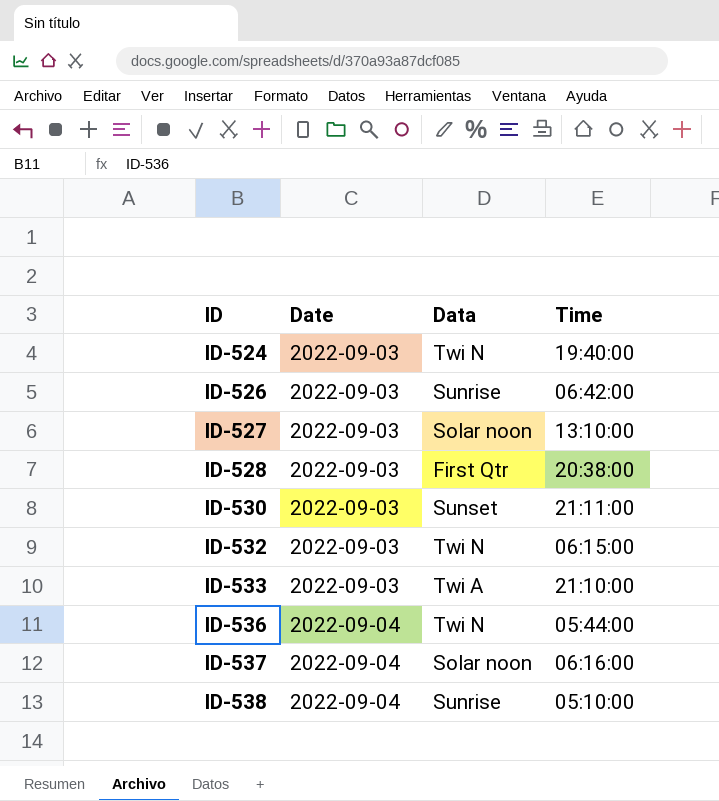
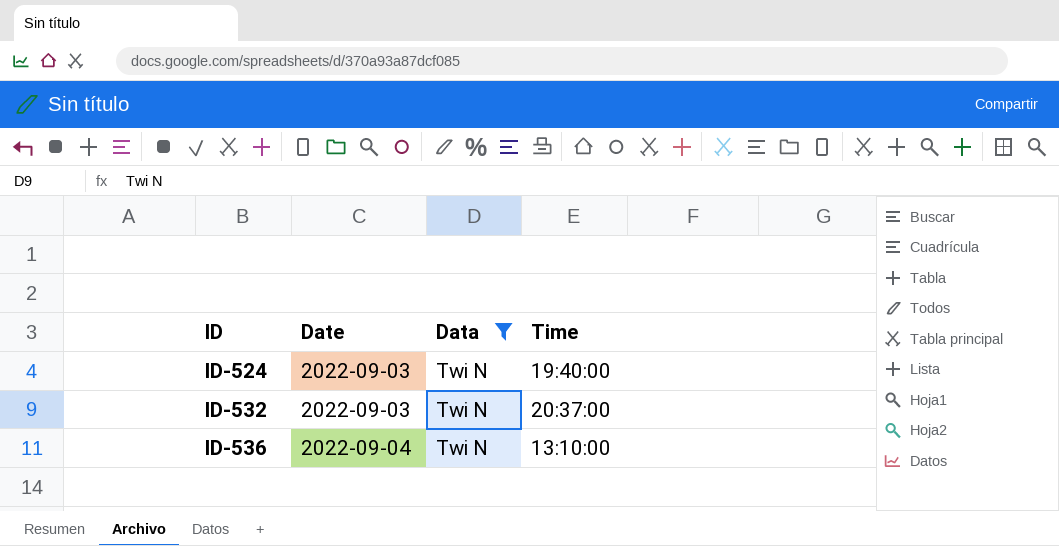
filter: none -> Data = Twi N
ID-532 | Time: 06:15:00 -> 20:37:00
ID-536 | Time: 05:44:00 -> 13:10:00

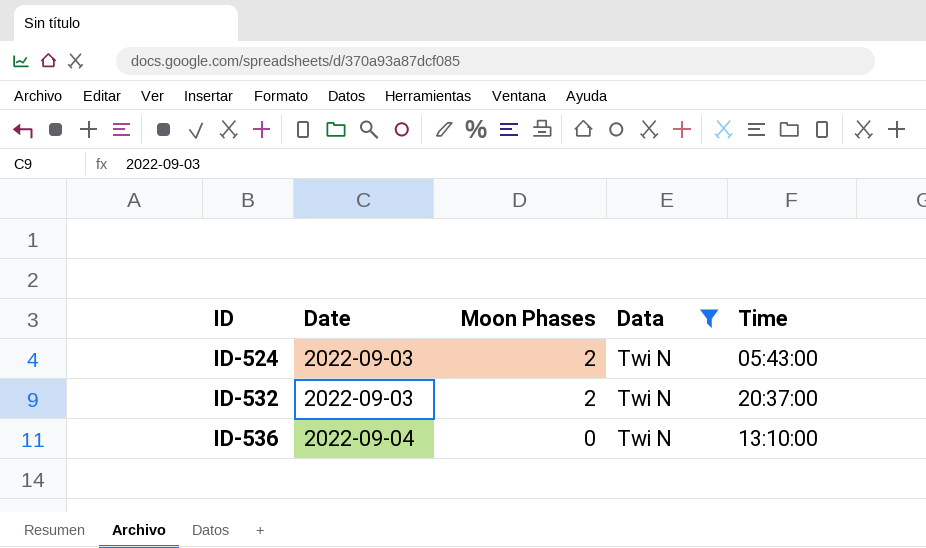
column Moon Phases | position: none -> 3
ID-524 | Time: 19:40:00 -> 05:43:00

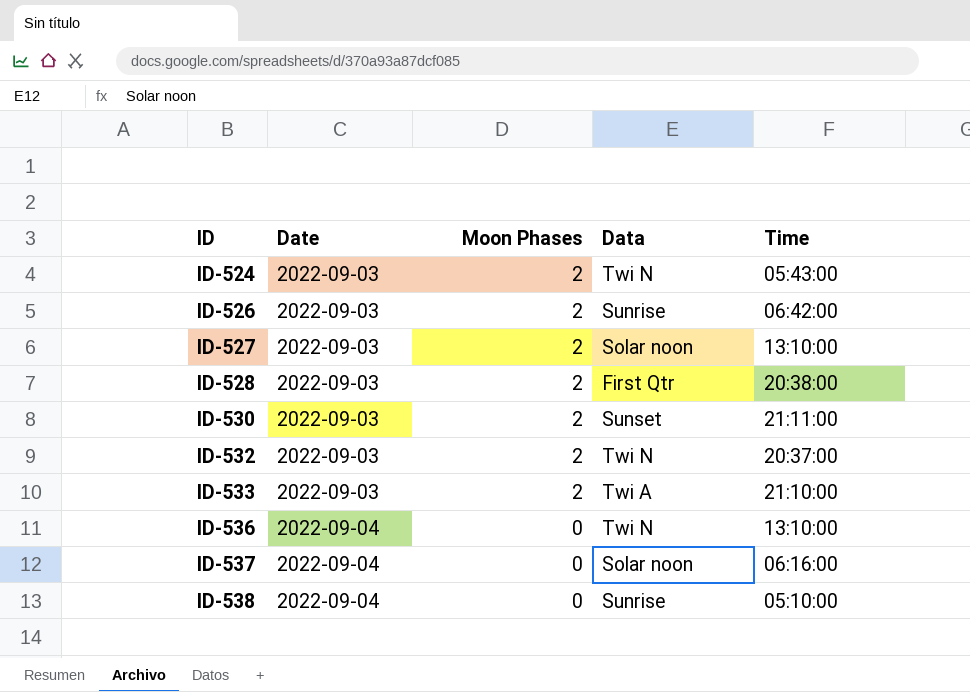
filter: Data = Twi N -> none

